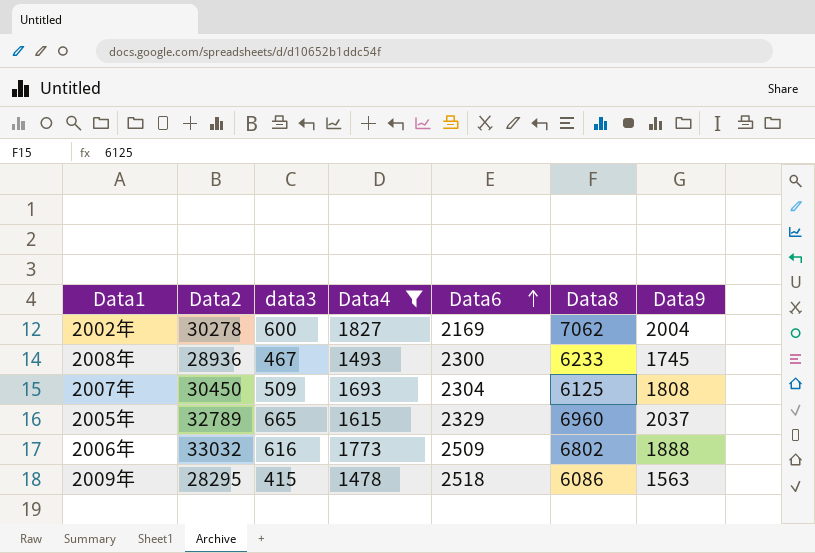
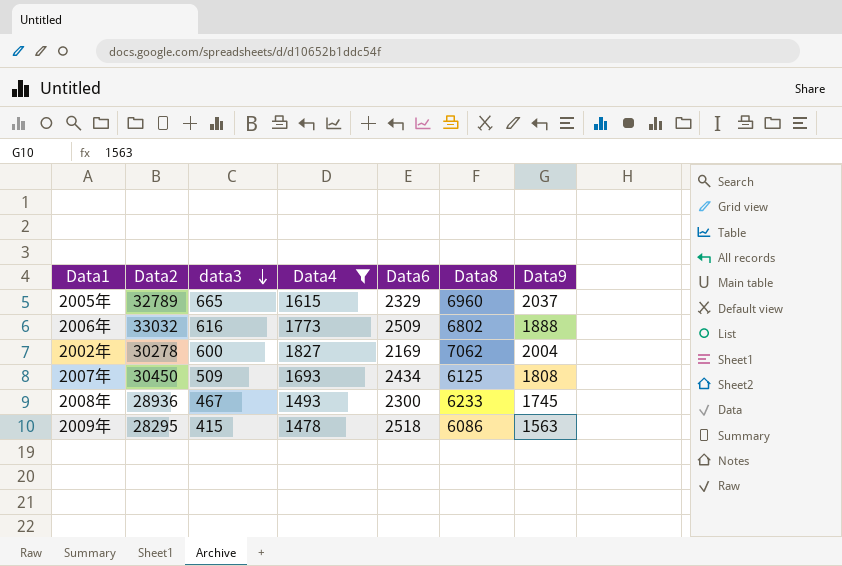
row order: Data6 ascending -> data3 descending
2007年 | Data6: 2304 -> 2434

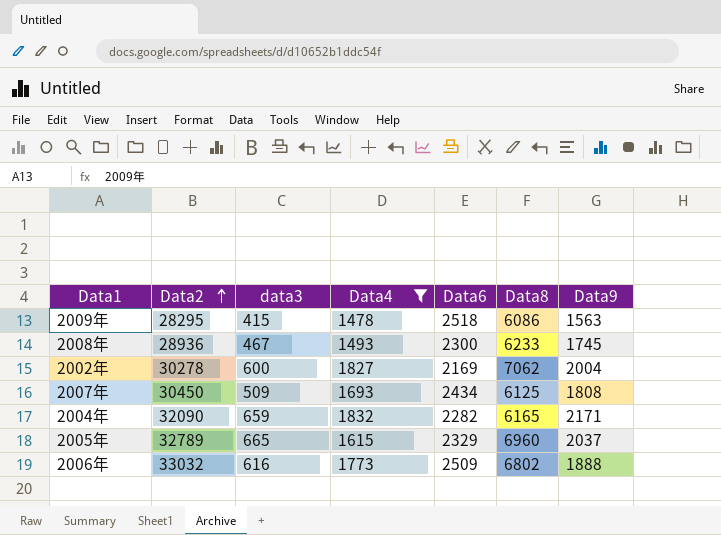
row order: data3 descending -> Data2 ascending
row 2004年: none -> 32090 | 659 | 1832 | 2282 | 6165 | 2171

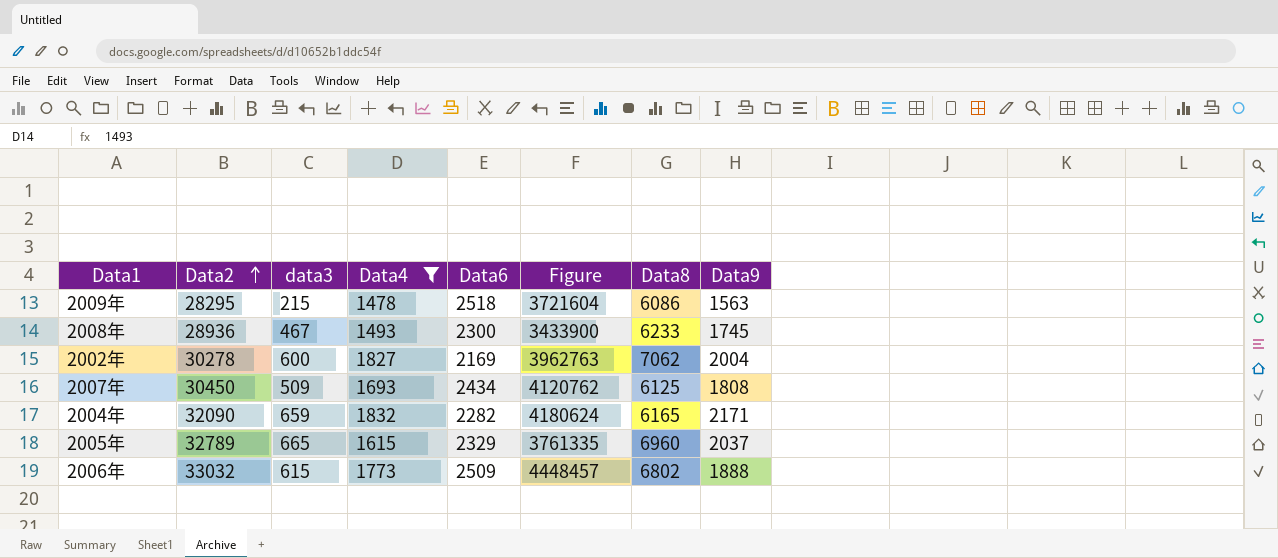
column Figure | formula: none -> [Data4] * [Data6]
2009年 | data3: 415 -> 215
2006年 | data3: 616 -> 615

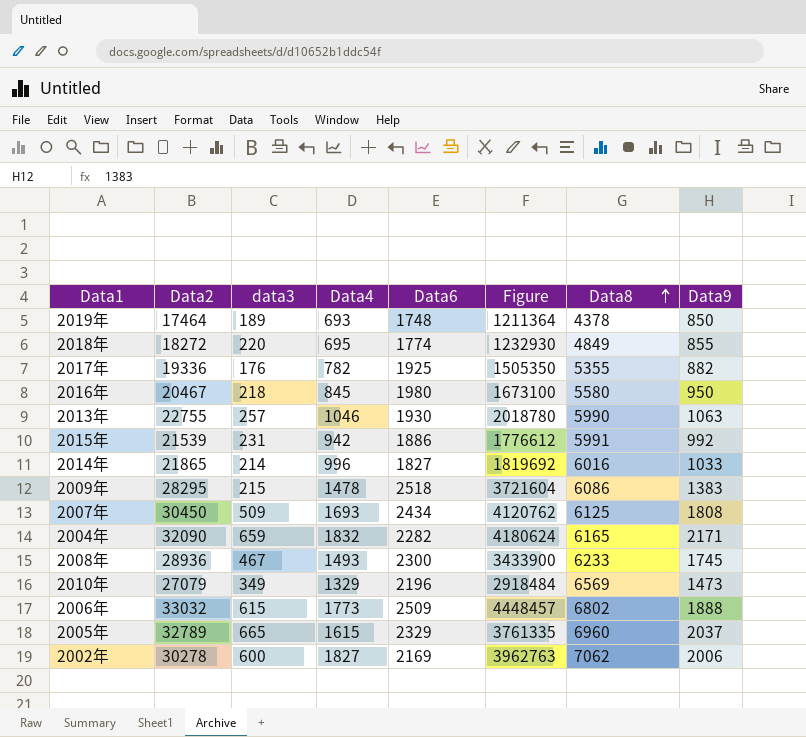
filter: Data4 >= 1478 -> none
row order: Data2 ascending -> Data8 ascending
2009年 | Data9: 1563 -> 1383
2002年 | Data9: 2004 -> 2006

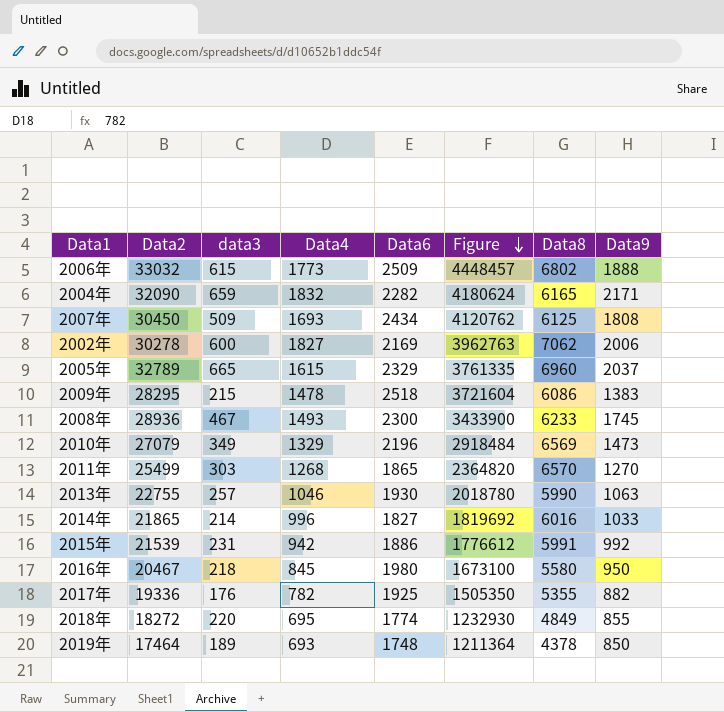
row order: Data8 ascending -> Figure descending
row 2011年: none -> 25499 | 303 | 1268 | 1865 | 2364820 | 6570 | 1270

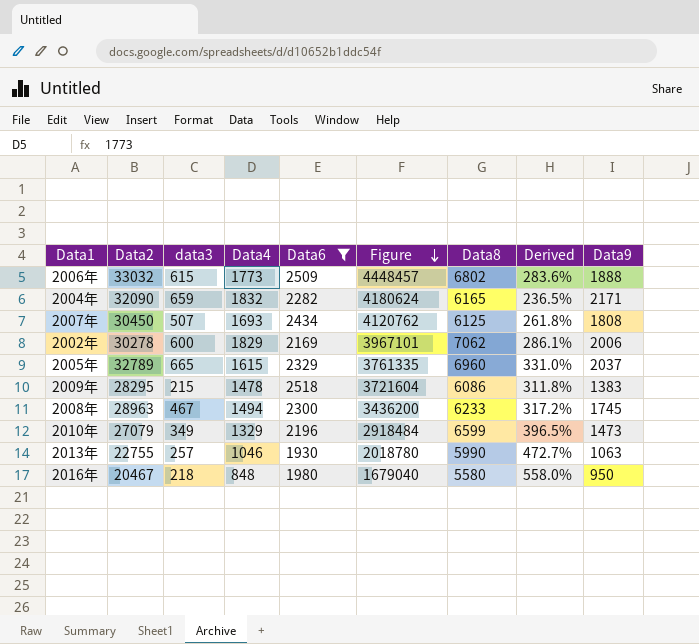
filter: none -> Data6 >= 1930
column Derived | formula: none -> ([Data8] - [Data4]) / [Data4]
2007年 | data3: 509 -> 507
2002年 | Data4: 1827 -> 1829
2002年 | Figure: 3962763 -> 3967101
2008年 | Data2: 28936 -> 28963
2008年 | Data4: 1493 -> 1494
2008年 | Figure: 3433900 -> 3436200
2010年 | Data8: 6569 -> 6599
2016年 | Data4: 845 -> 848
2016年 | Figure: 1673100 -> 1679040

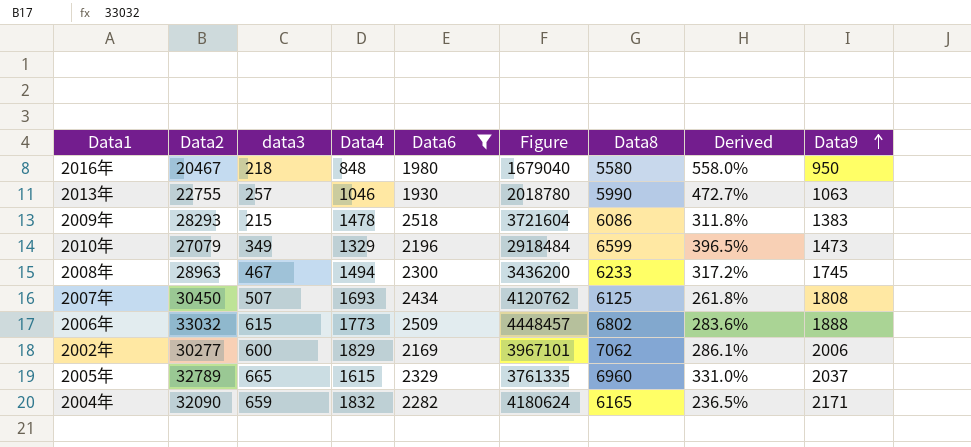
row order: Figure descending -> Data9 ascending
2009年 | Data2: 28295 -> 28293
2002年 | Data2: 30278 -> 30277

